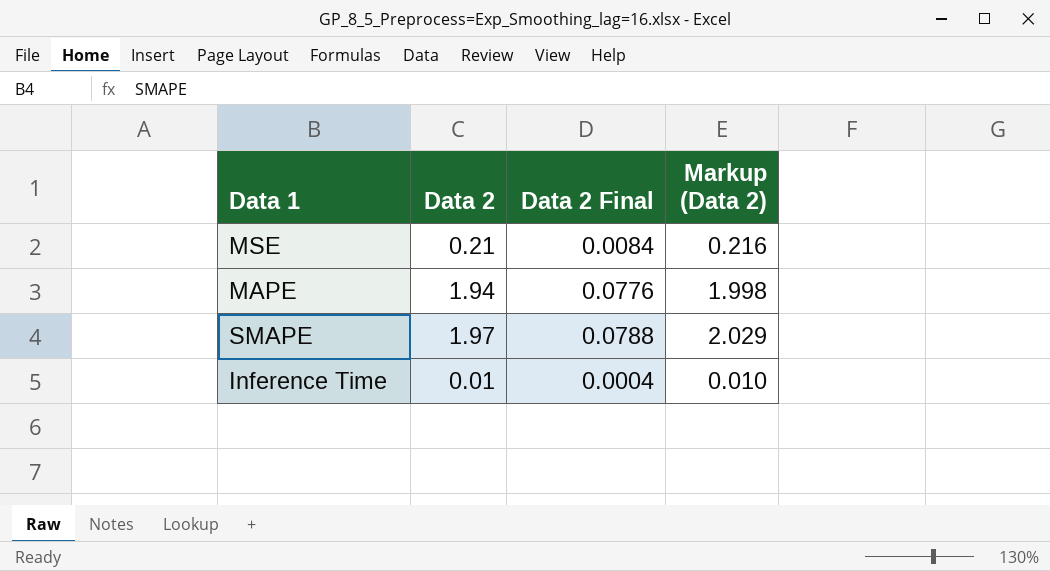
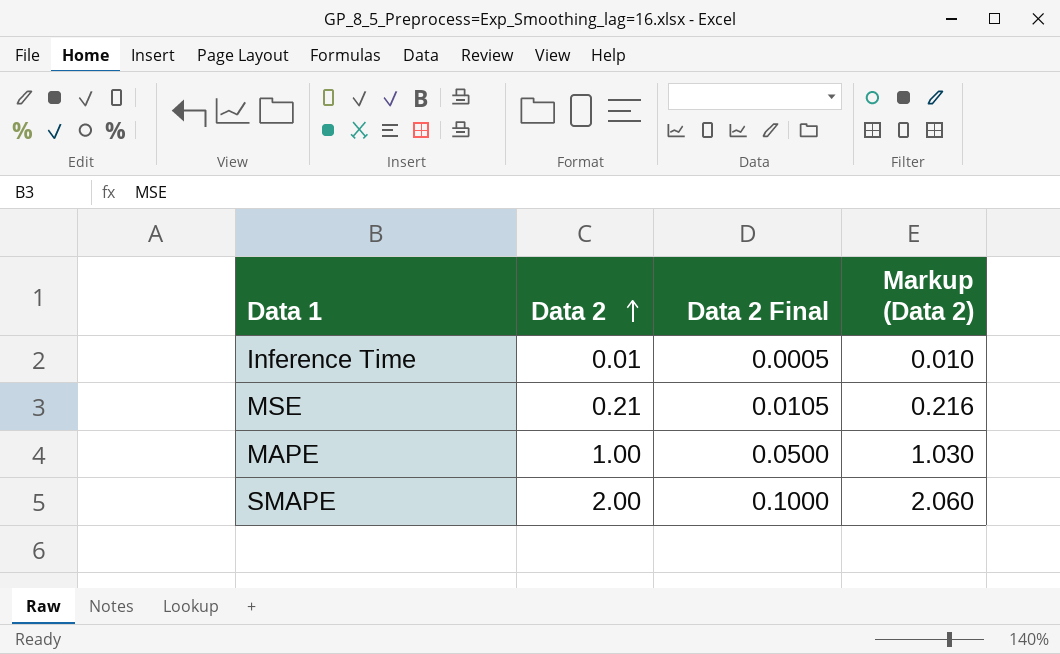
row order: none -> Data 2 ascending
column Data 2 Final | formula: [Data 2] * 0.04 -> [Data 2] * 0.05
MAPE | Data 2: 1.94 -> 1.00
MAPE | Markup (Data 2): 1.998 -> 1.030
SMAPE | Data 2: 1.97 -> 2.00
SMAPE | Markup (Data 2): 2.029 -> 2.060

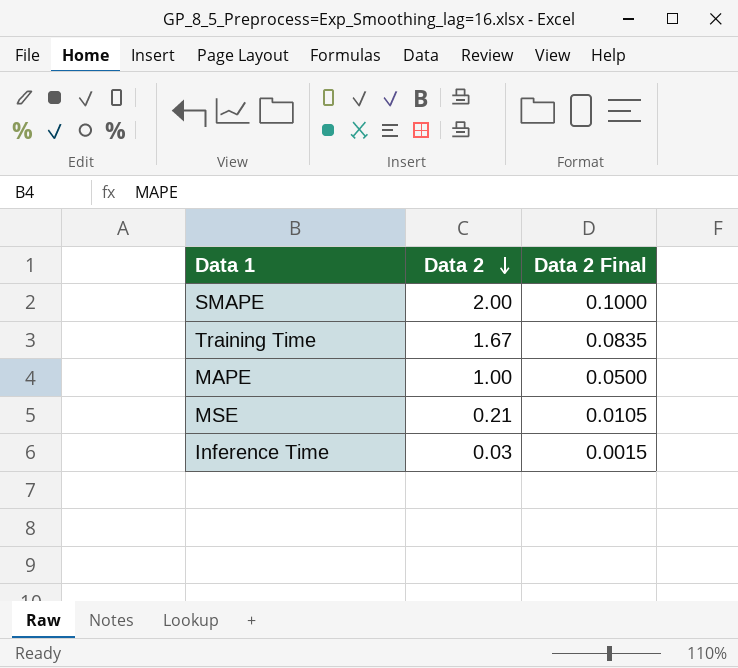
row order: Data 2 ascending -> Data 2 descending
column Markup (Data 2) | formula: [Data 2] * 1.03 -> none
row Training Time: none -> 1.67 | 0.0835
Inference Time | Data 2: 0.01 -> 0.03
Inference Time | Data 2 Final: 0.0005 -> 0.0015

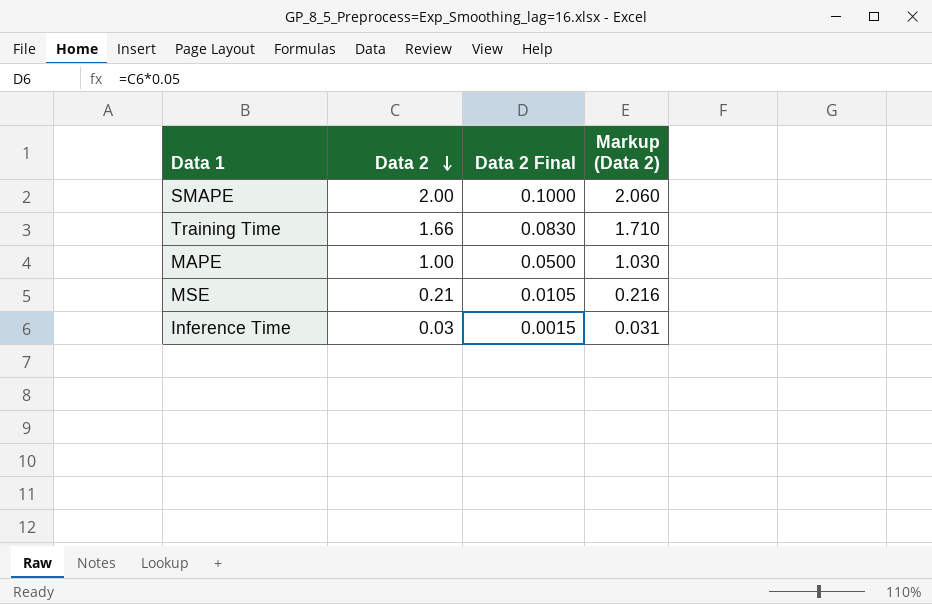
column Markup (Data 2) | formula: none -> [Data 2] * 1.03
Training Time | Data 2: 1.67 -> 1.66
Training Time | Data 2 Final: 0.0835 -> 0.0830

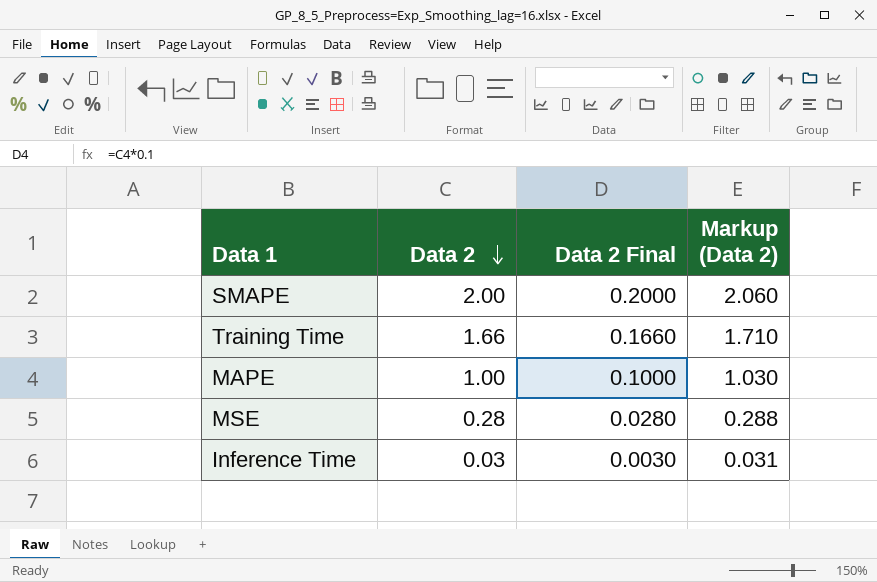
column Data 2 Final | formula: [Data 2] * 0.05 -> [Data 2] * 0.1
MSE | Data 2: 0.21 -> 0.28
MSE | Markup (Data 2): 0.216 -> 0.288

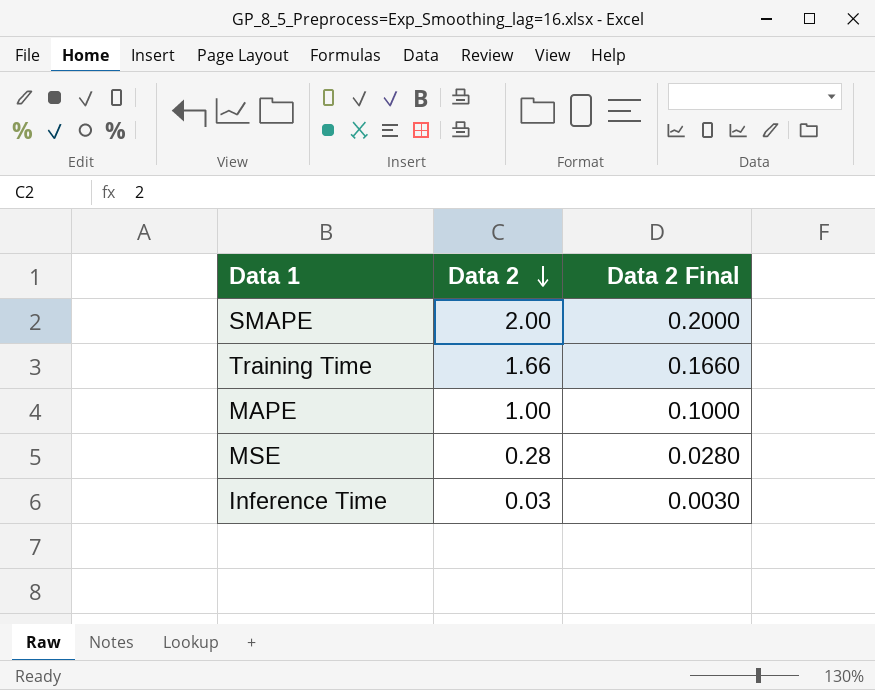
column Markup (Data 2) | formula: [Data 2] * 1.03 -> none

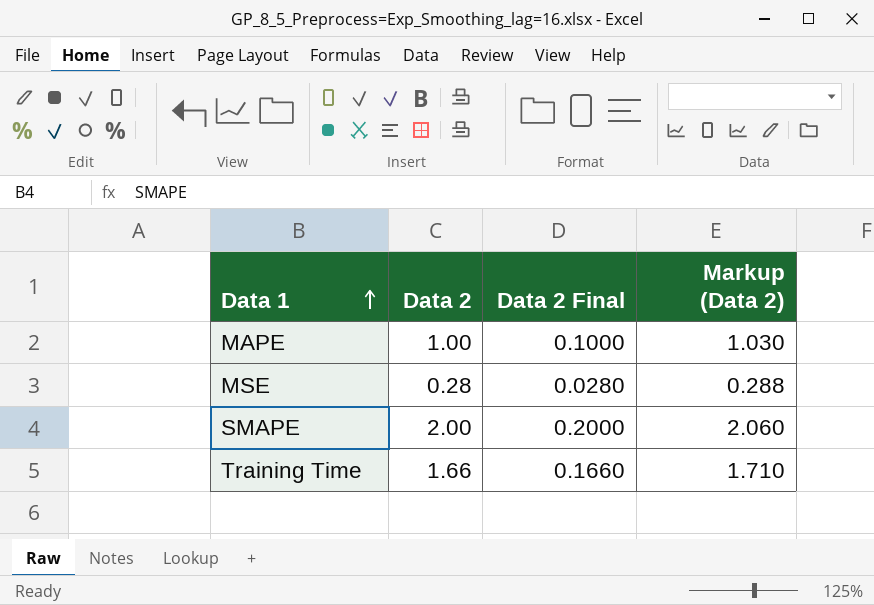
row order: Data 2 descending -> Data 1 ascending
column Markup (Data 2) | formula: none -> [Data 2] * 1.03
row Inference Time: 0.03 | 0.0030 -> none

